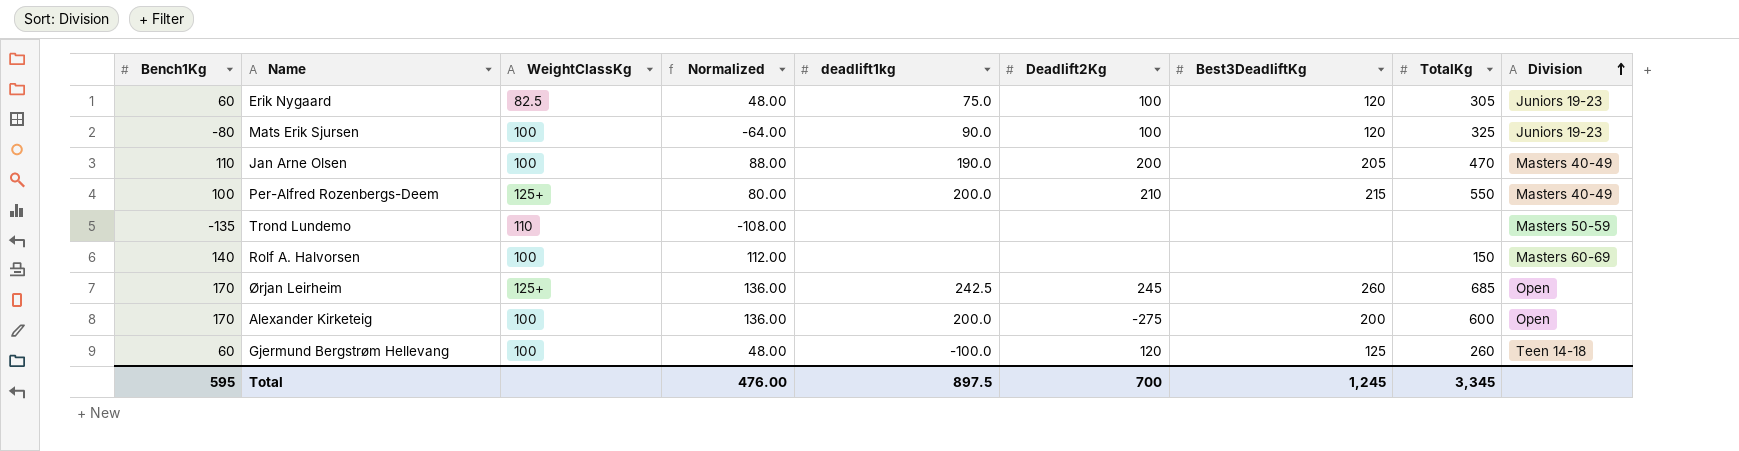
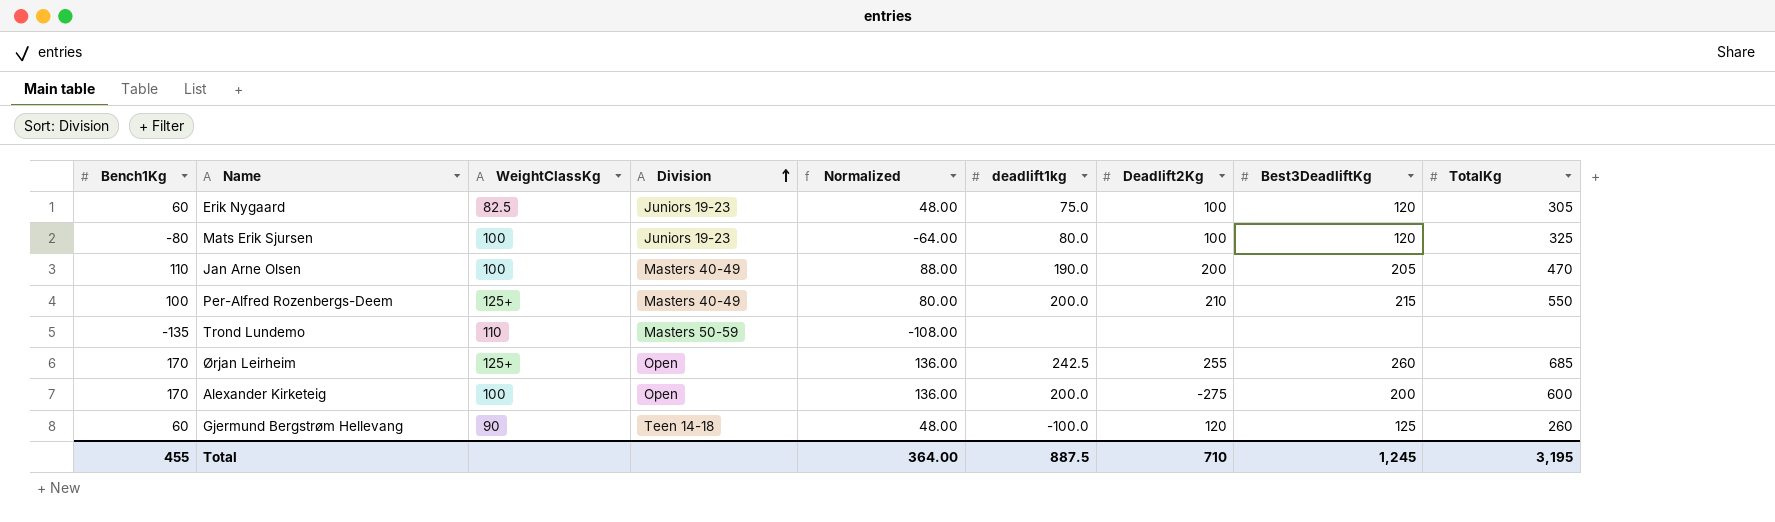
column Division | position: 9 -> 4
row Rolf A. Halvorsen: 140 | 100 | 112.00 | none | none | none | 150 | Masters 60-69 -> none
Mats Erik Sjursen | deadlift1kg: 90.0 -> 80.0
Ørjan Leirheim | Deadlift2Kg: 245 -> 255
Gjermund Bergstrøm Hellevang | WeightClassKg: 100 -> 90
Total | Bench1Kg: 595 -> 455
Total | Normalized: 476.00 -> 364.00
Total | deadlift1kg: 897.5 -> 887.5
Total | Deadlift2Kg: 700 -> 710
Total | TotalKg: 3,345 -> 3,195

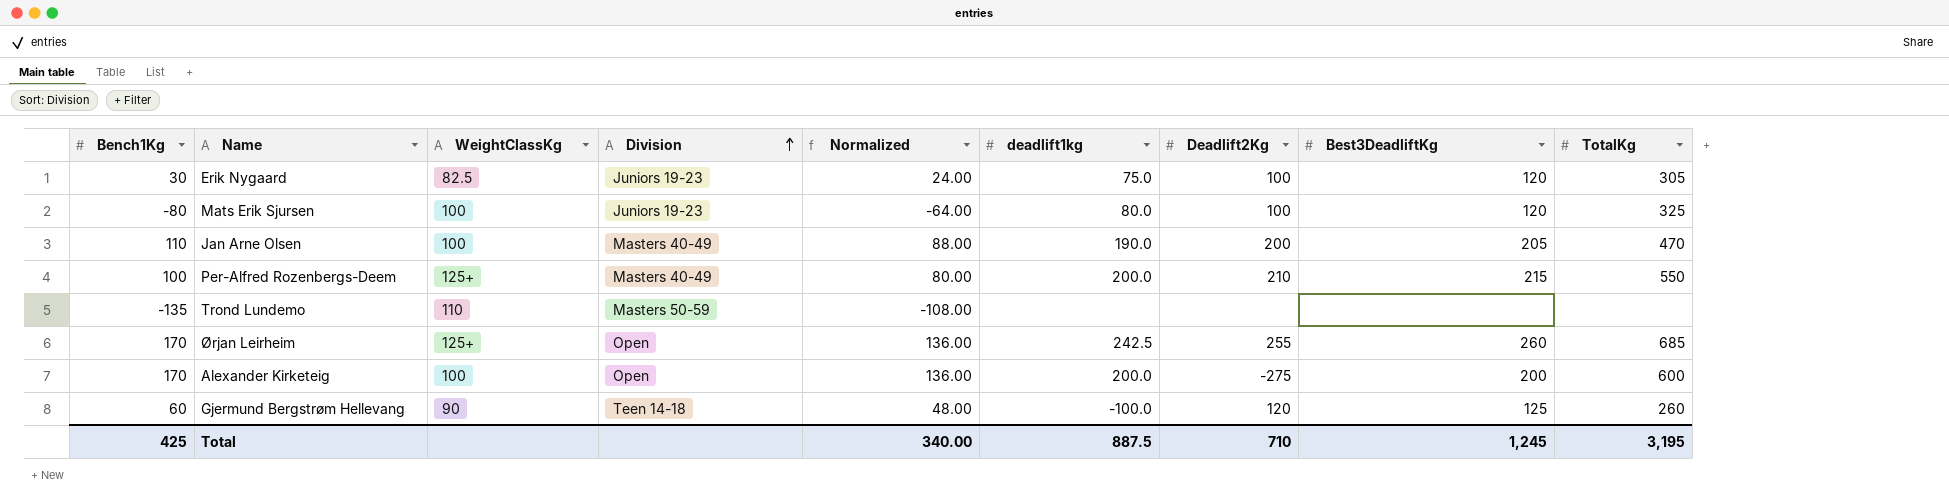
Erik Nygaard | Bench1Kg: 60 -> 30
Erik Nygaard | Normalized: 48.00 -> 24.00
Total | Bench1Kg: 455 -> 425
Total | Normalized: 364.00 -> 340.00

